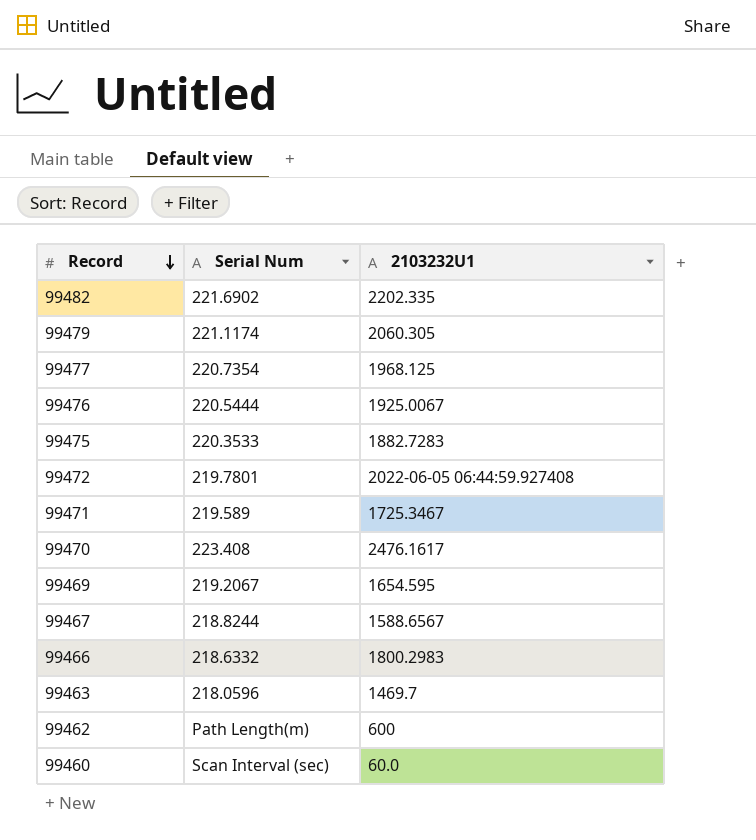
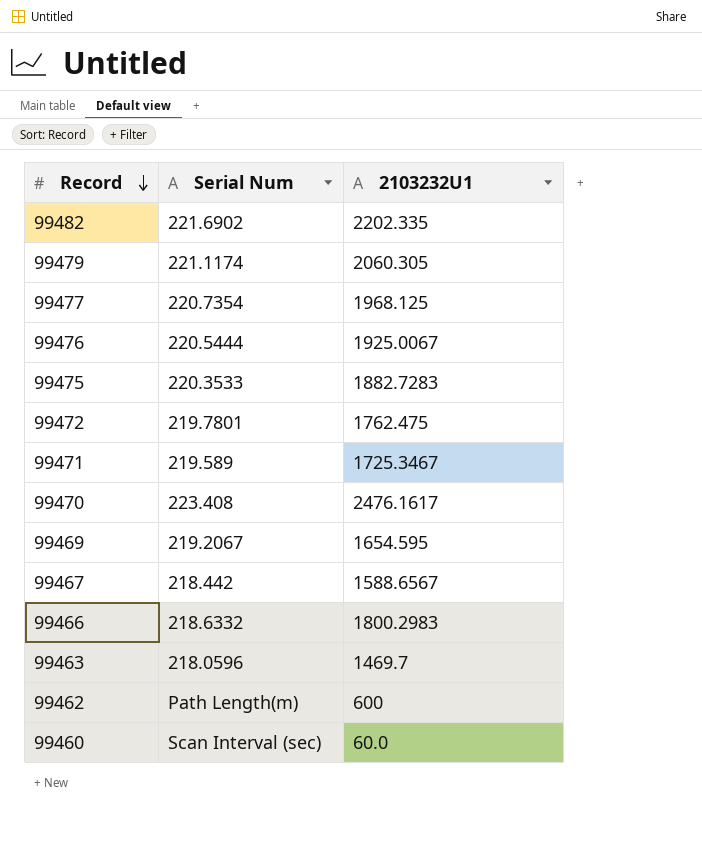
99472 | 2103232U1: 2022-06-05 06:44:59.927408 -> 1762.475
99467 | Serial Num: 218.8244 -> 218.442

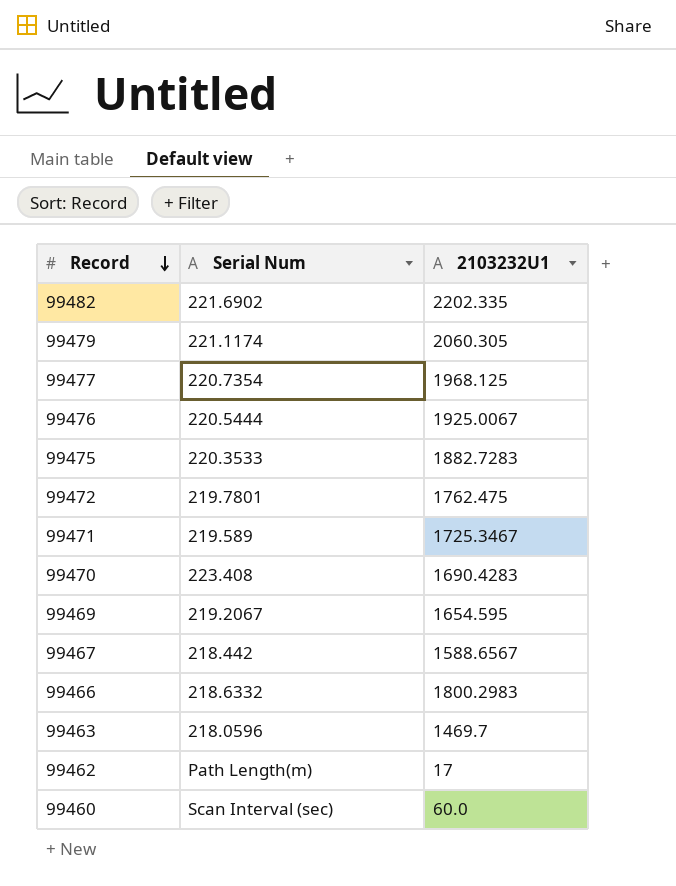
99470 | 2103232U1: 2476.1617 -> 1690.4283
99462 | 2103232U1: 600 -> 17

